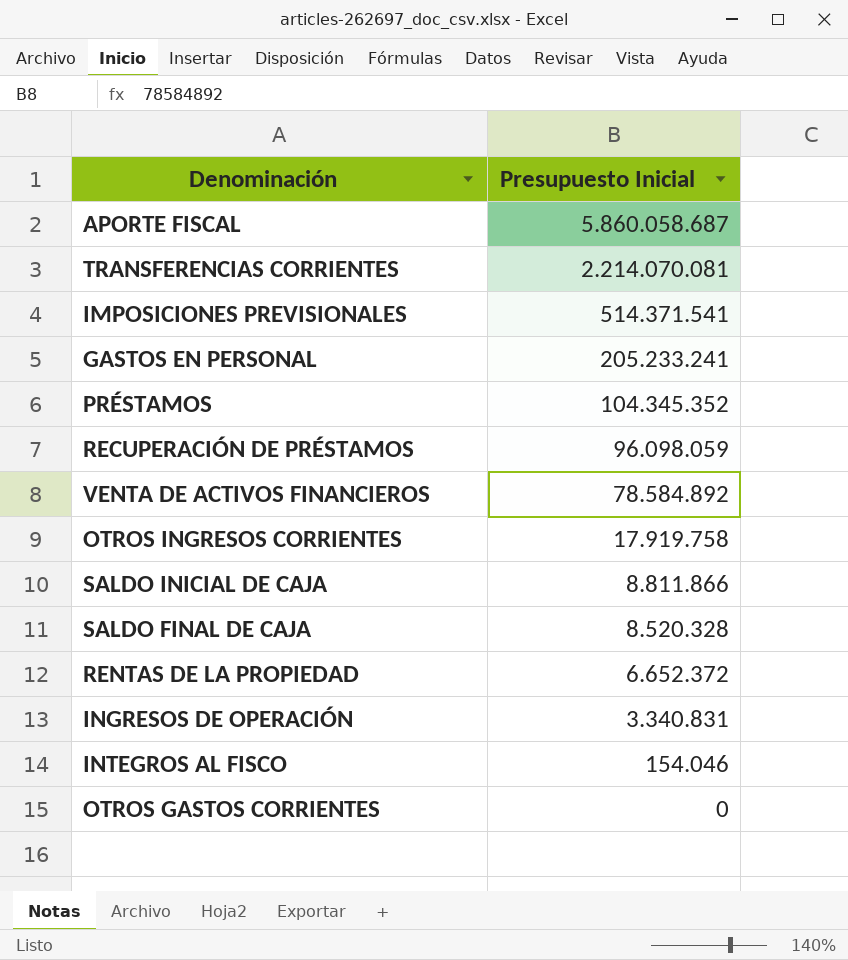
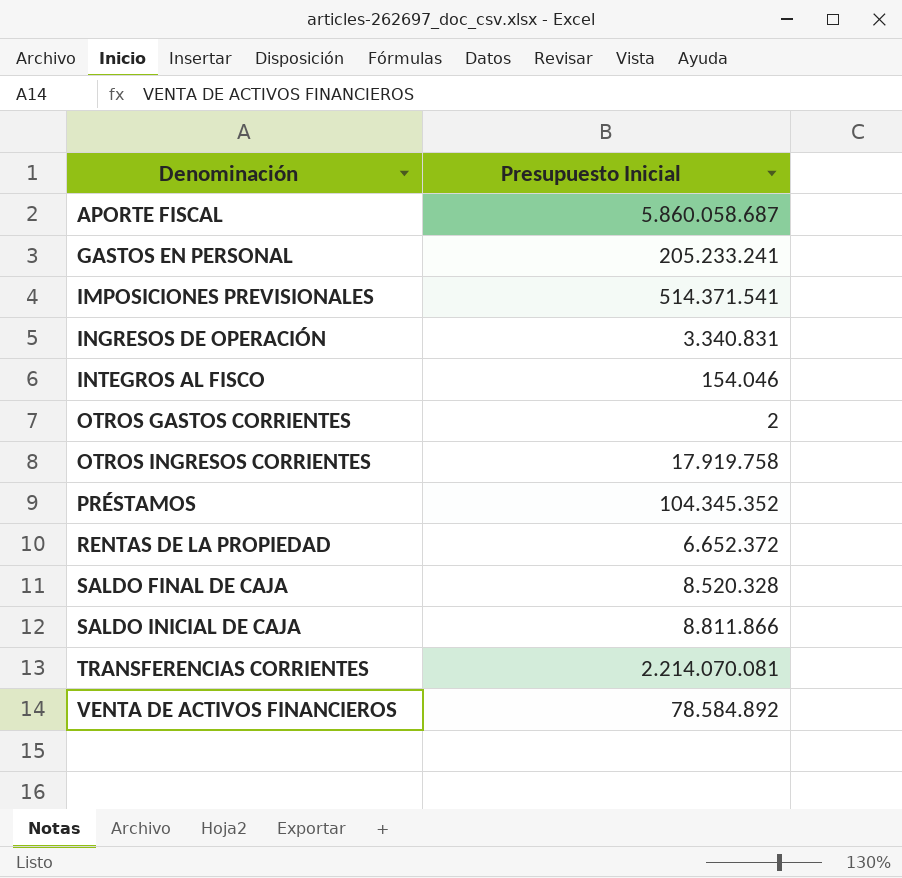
row order: Presupuesto Inicial descending -> Denominación ascending
row RECUPERACIÓN DE PRÉSTAMOS: 96.098.059 -> none
OTROS GASTOS CORRIENTES | Presupuesto Inicial: 0 -> 2

